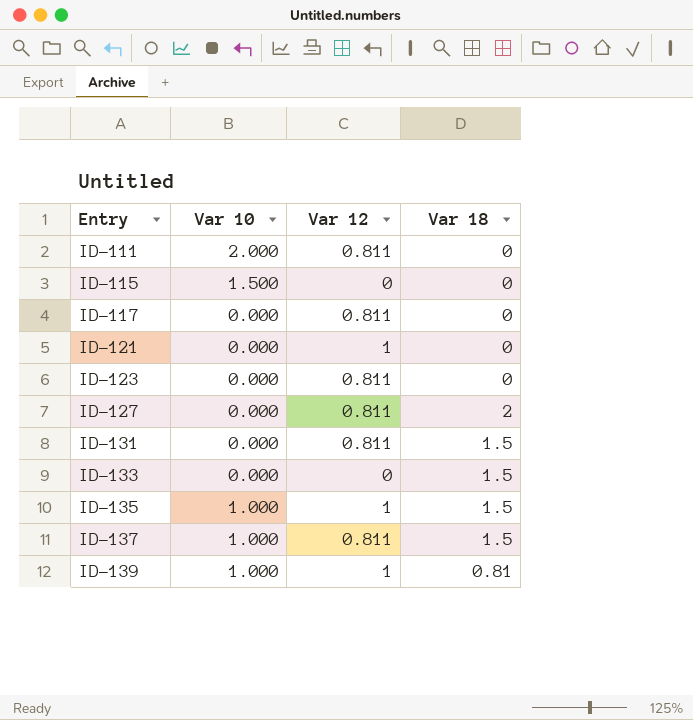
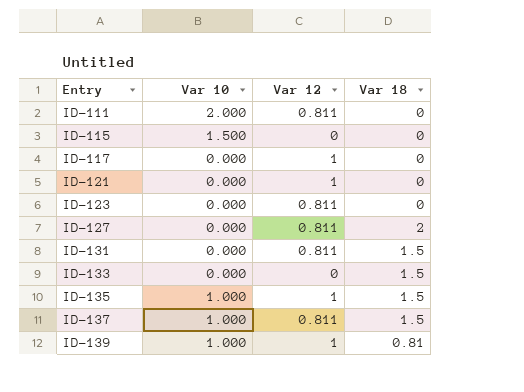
ID-117 | Var 12: 0.811 -> 1

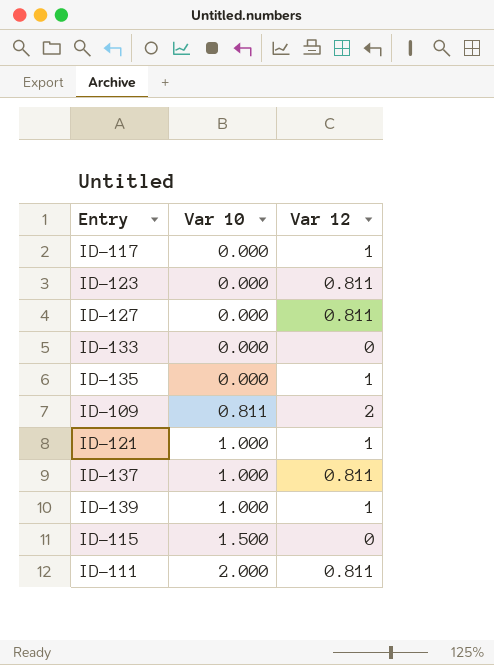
row order: Entry ascending -> Var 10 ascending
column Var 18 | position: 4 -> none
row ID-131: 0.000 | 0.811 | 1.5 -> none
ID-135 | Var 10: 1.000 -> 0.000
row ID-109: none -> 0.811 | 2
ID-121 | Var 10: 0.000 -> 1.000

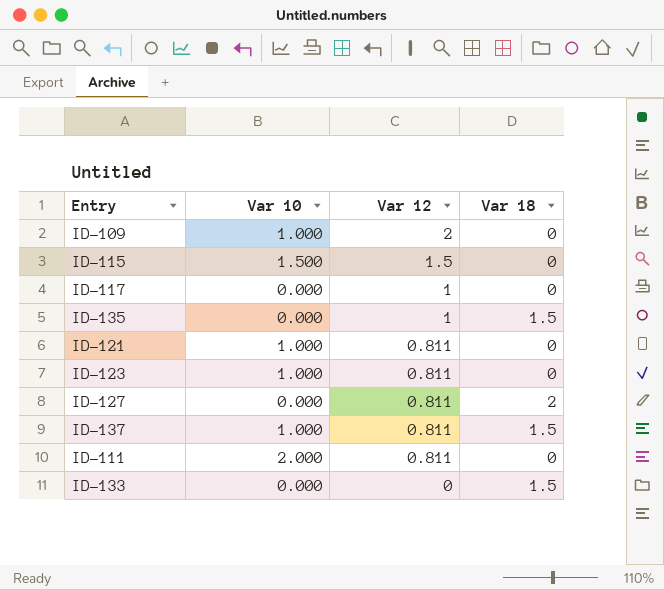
row order: Var 10 ascending -> Var 12 descending
column Var 18 | position: none -> 4
row ID-139: 1.000 | 1 -> none
ID-109 | Var 10: 0.811 -> 1.000
ID-115 | Var 12: 0 -> 1.5
ID-121 | Var 12: 1 -> 0.811
ID-123 | Var 10: 0.000 -> 1.000

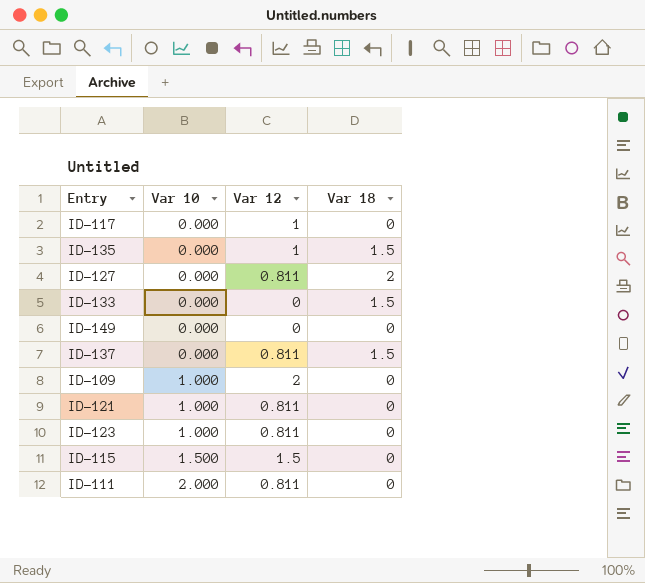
row order: Var 12 descending -> Var 10 ascending
row ID-149: none -> 0.000 | 0 | 0
ID-137 | Var 10: 1.000 -> 0.000

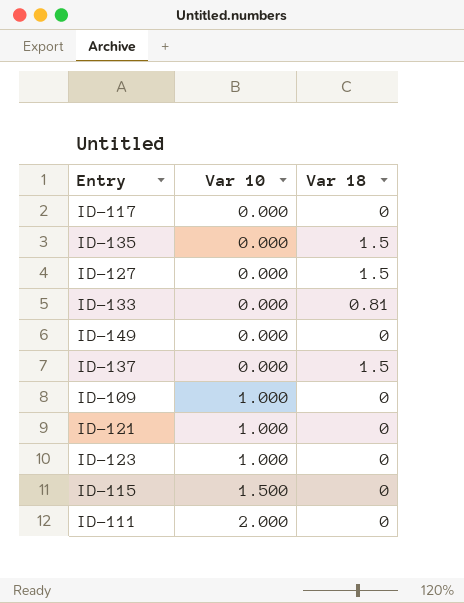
column Var 12 | position: 3 -> none
ID-127 | Var 18: 2 -> 1.5
ID-133 | Var 18: 1.5 -> 0.81

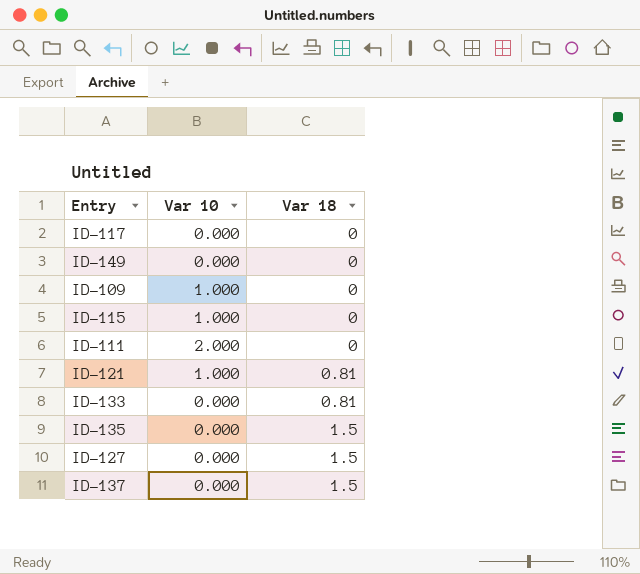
row order: Var 10 ascending -> Var 18 ascending
row ID-123: 1.000 | 0 -> none
ID-115 | Var 10: 1.500 -> 1.000
ID-121 | Var 18: 0 -> 0.81

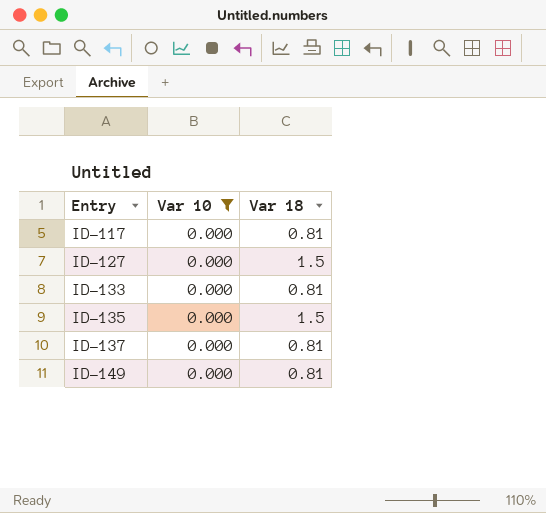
filter: none -> Var 10 = 0.000
row order: Var 18 ascending -> Entry ascending
ID-117 | Var 18: 0 -> 0.81
ID-137 | Var 18: 1.5 -> 0.81
ID-149 | Var 18: 0 -> 0.81

